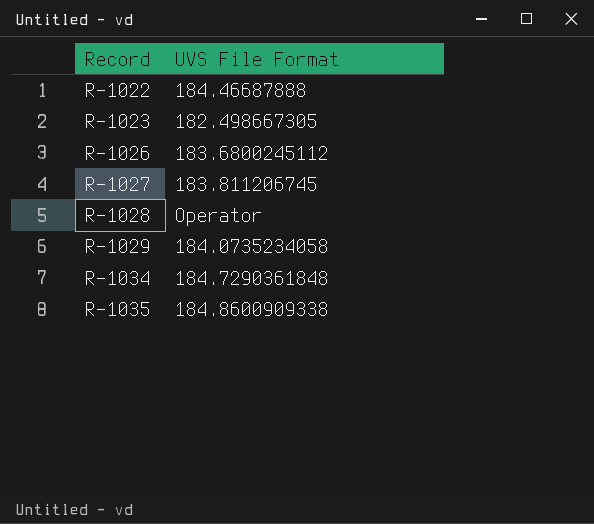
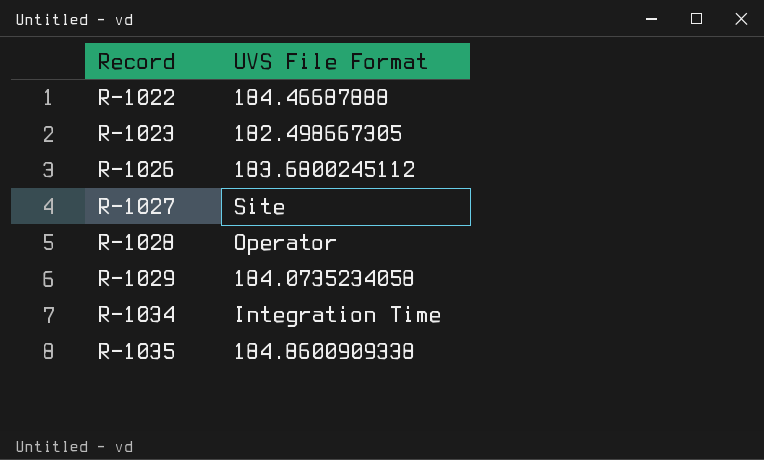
R-1027 | UVS File Format: 183.811206745 -> Site
R-1034 | UVS File Format: 184.7290361848 -> Integration Time

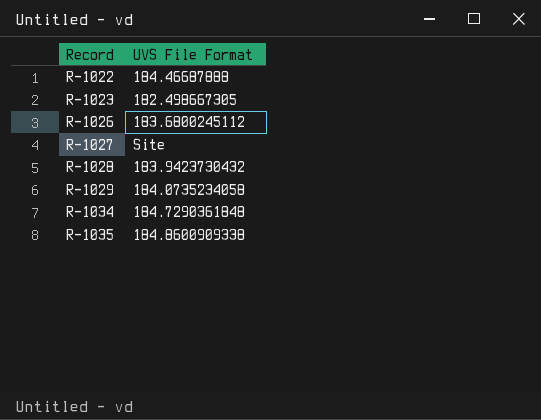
R-1028 | UVS File Format: Operator -> 183.9423730432
R-1034 | UVS File Format: Integration Time -> 184.7290361848

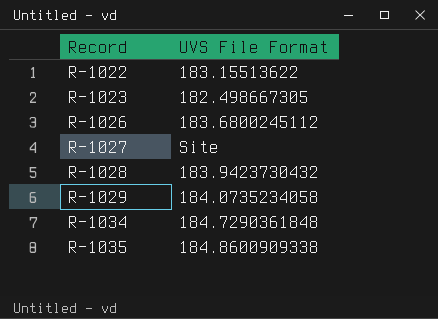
R-1022 | UVS File Format: 184.46687888 -> 183.15513622

